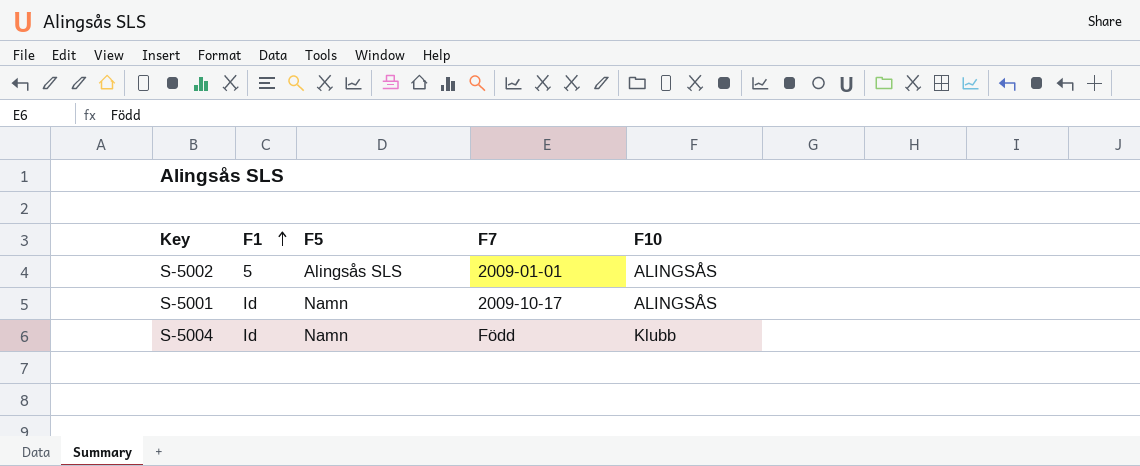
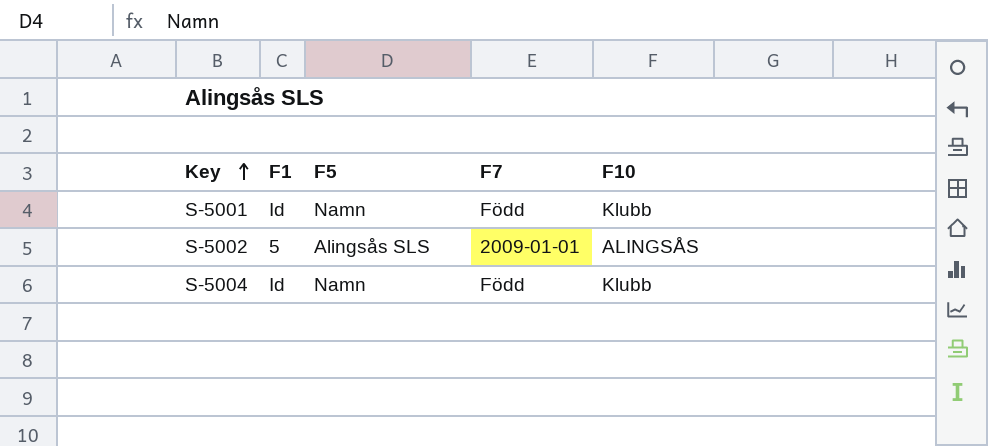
row order: F1 ascending -> Key ascending
S-5001 | F7: 2009-10-17 -> Född
S-5001 | F10: ALINGSÅS -> Klubb

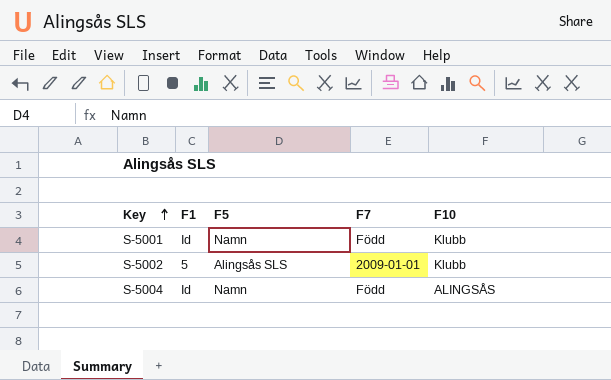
S-5002 | F10: ALINGSÅS -> Klubb
S-5004 | F10: Klubb -> ALINGSÅS

